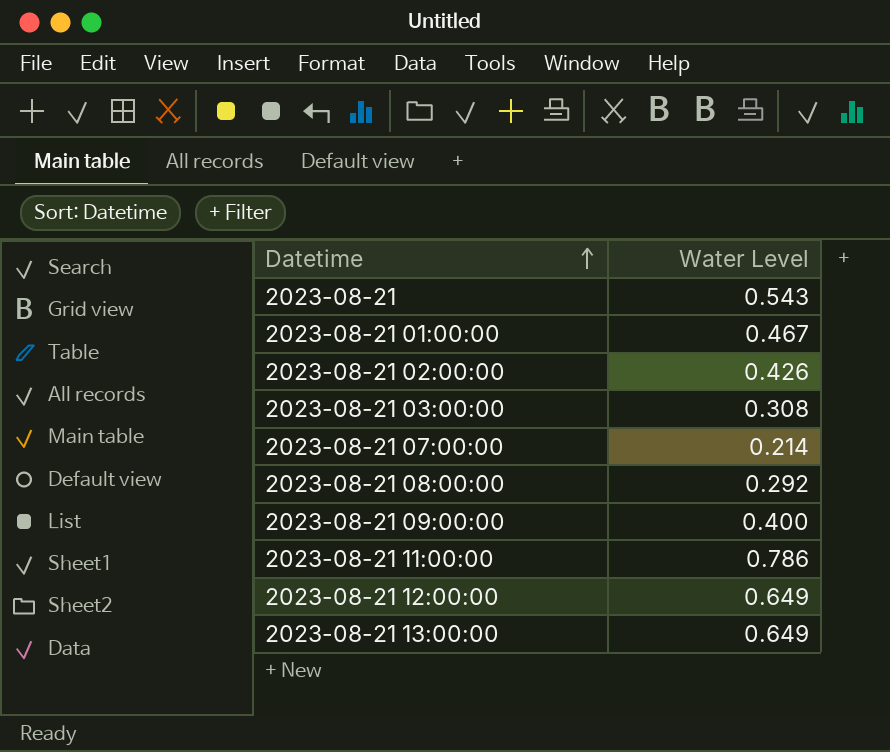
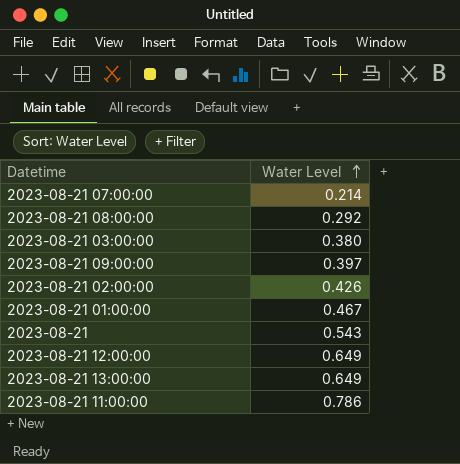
row order: Datetime ascending -> Water Level ascending
2023-08-21 03:00:00 | Water Level: 0.308 -> 0.380
2023-08-21 09:00:00 | Water Level: 0.400 -> 0.397

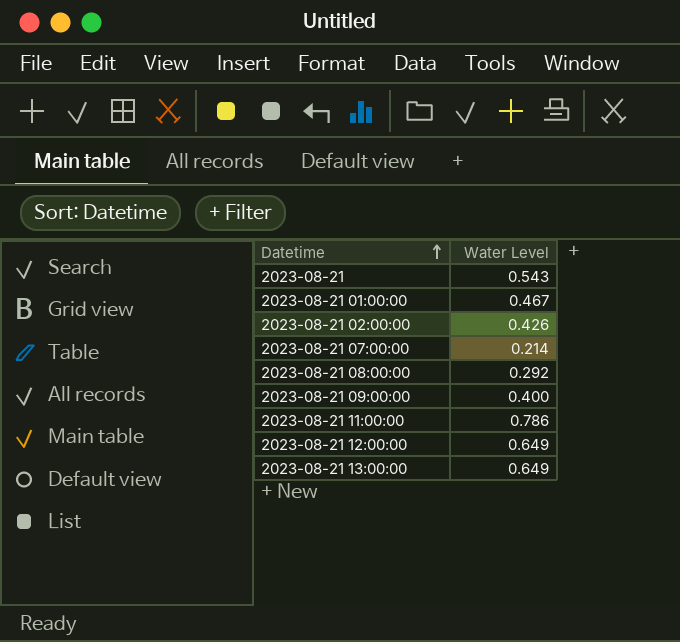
row order: Water Level ascending -> Datetime ascending
row 2023-08-21 03:00:00: 0.380 -> none
2023-08-21 09:00:00 | Water Level: 0.397 -> 0.400

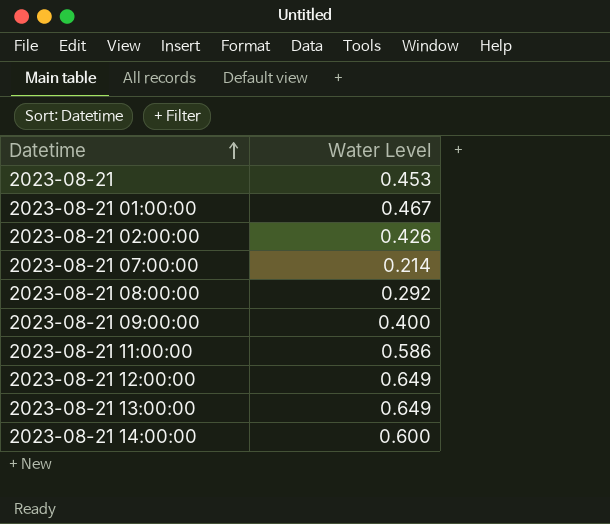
2023-08-21 | Water Level: 0.543 -> 0.453
2023-08-21 11:00:00 | Water Level: 0.786 -> 0.586
row 2023-08-21 14:00:00: none -> 0.600

